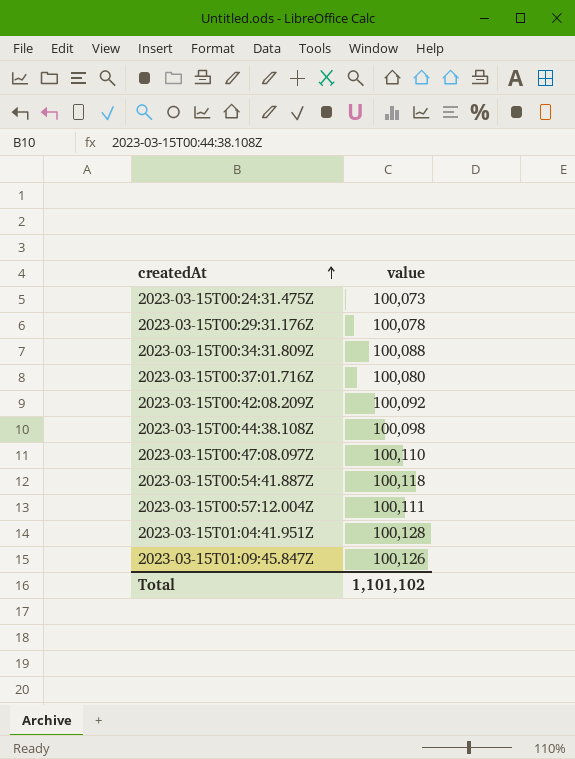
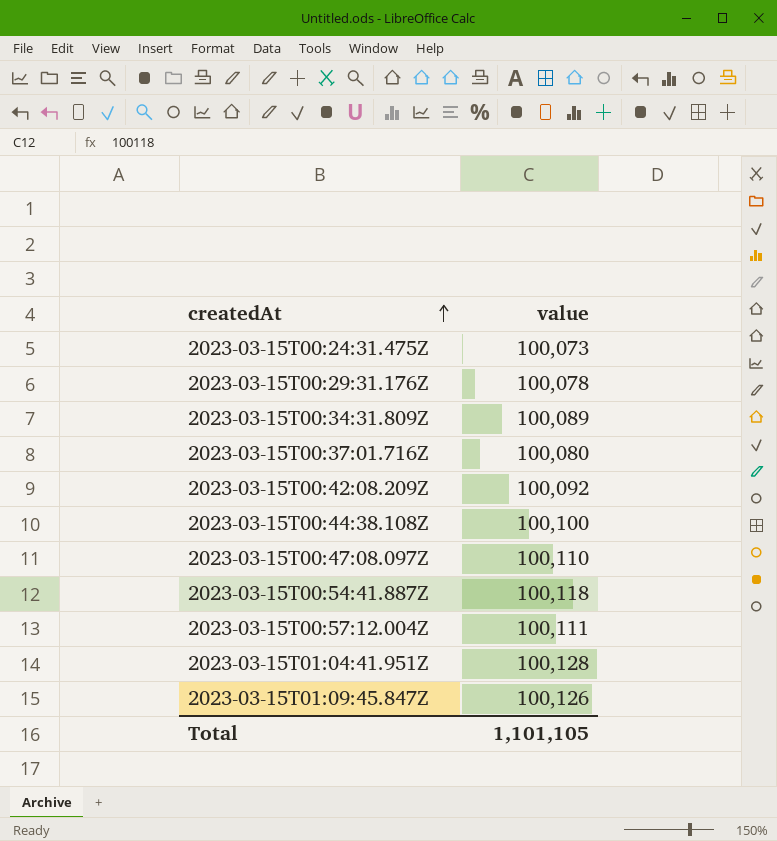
2023-03-15T00:34:31.809Z | value: 100,088 -> 100,089
2023-03-15T00:44:38.108Z | value: 100,098 -> 100,100
Total | value: 1,101,102 -> 1,101,105

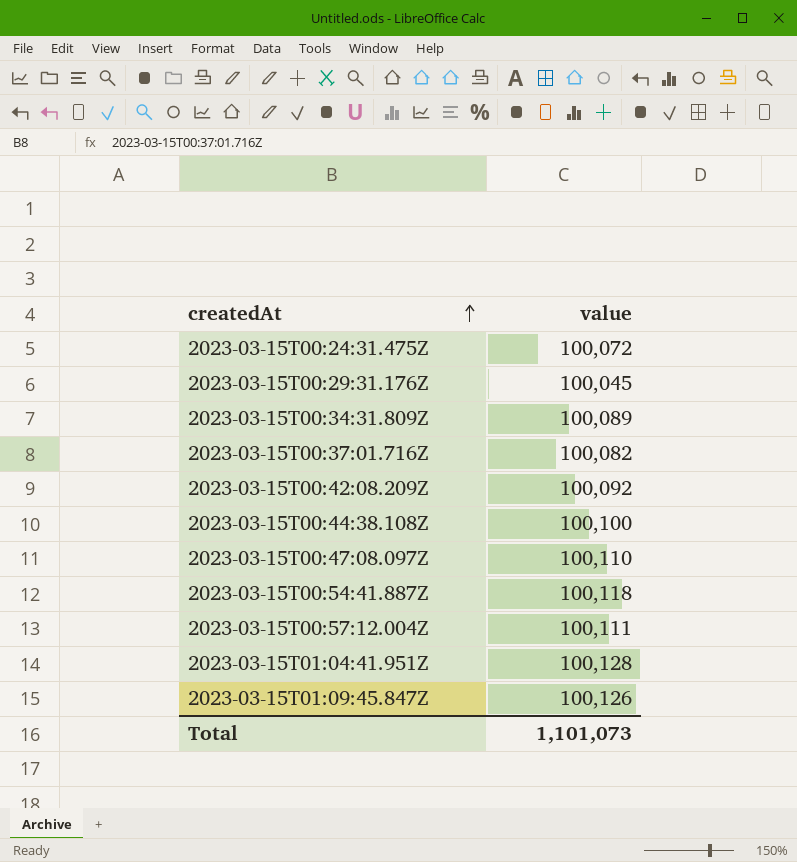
2023-03-15T00:24:31.475Z | value: 100,073 -> 100,072
2023-03-15T00:29:31.176Z | value: 100,078 -> 100,045
2023-03-15T00:37:01.716Z | value: 100,080 -> 100,082
Total | value: 1,101,105 -> 1,101,073

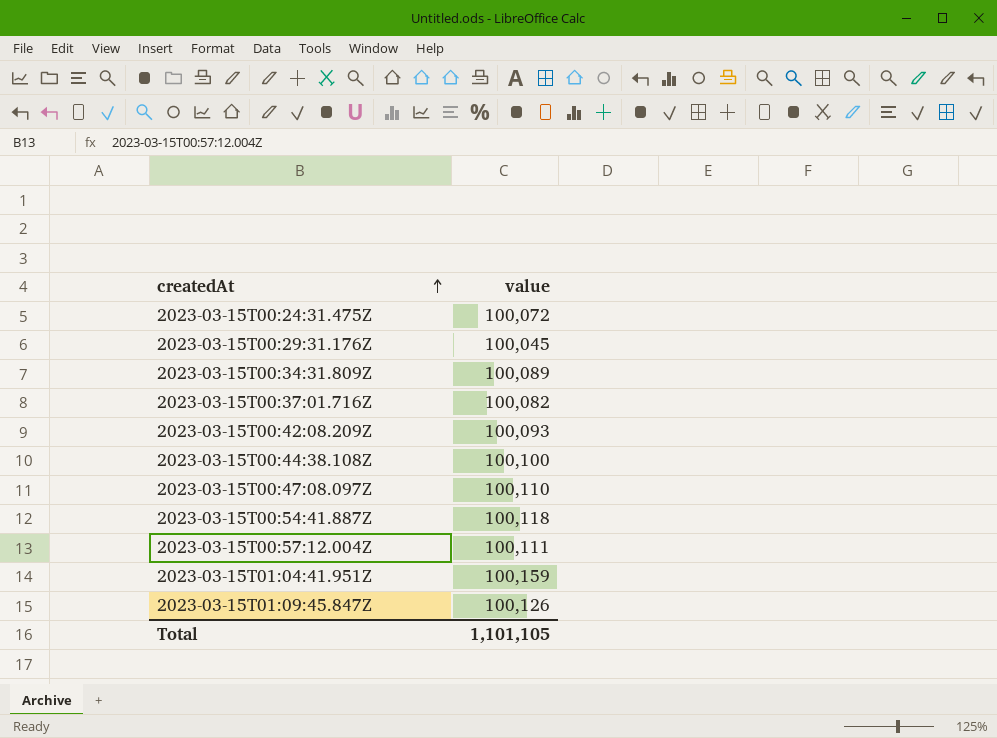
2023-03-15T00:42:08.209Z | value: 100,092 -> 100,093
2023-03-15T01:04:41.951Z | value: 100,128 -> 100,159
Total | value: 1,101,073 -> 1,101,105

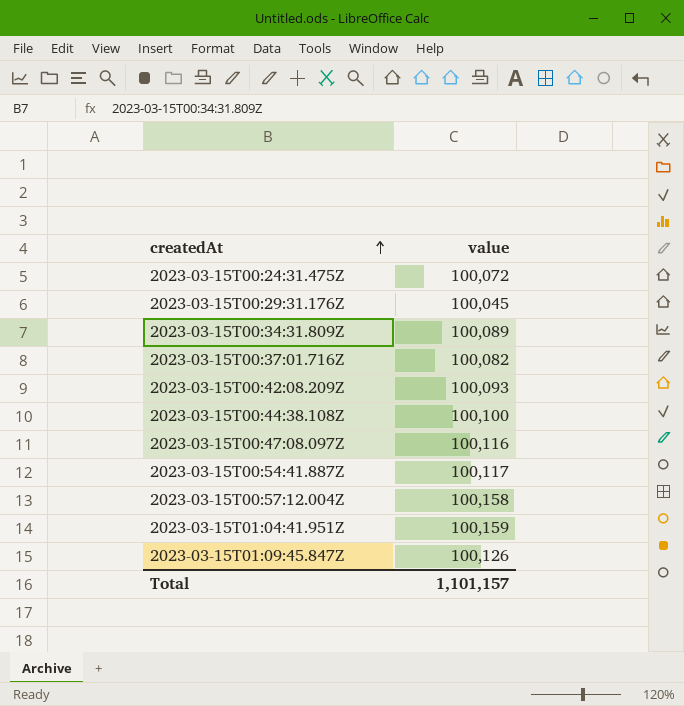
2023-03-15T00:47:08.097Z | value: 100,110 -> 100,116
2023-03-15T00:54:41.887Z | value: 100,118 -> 100,117
2023-03-15T00:57:12.004Z | value: 100,111 -> 100,158
Total | value: 1,101,105 -> 1,101,157

